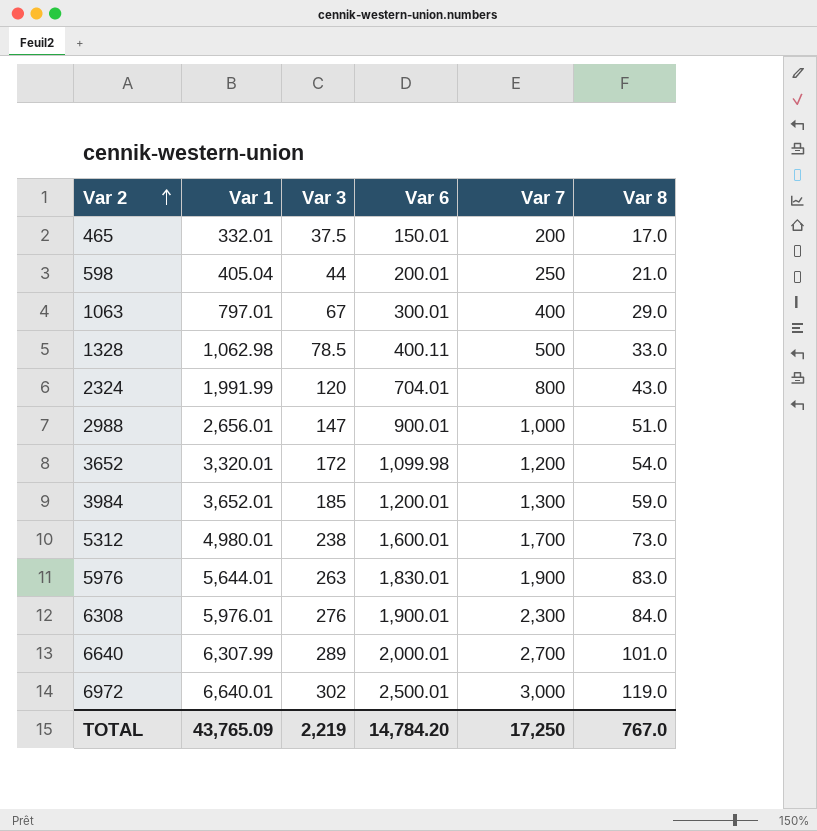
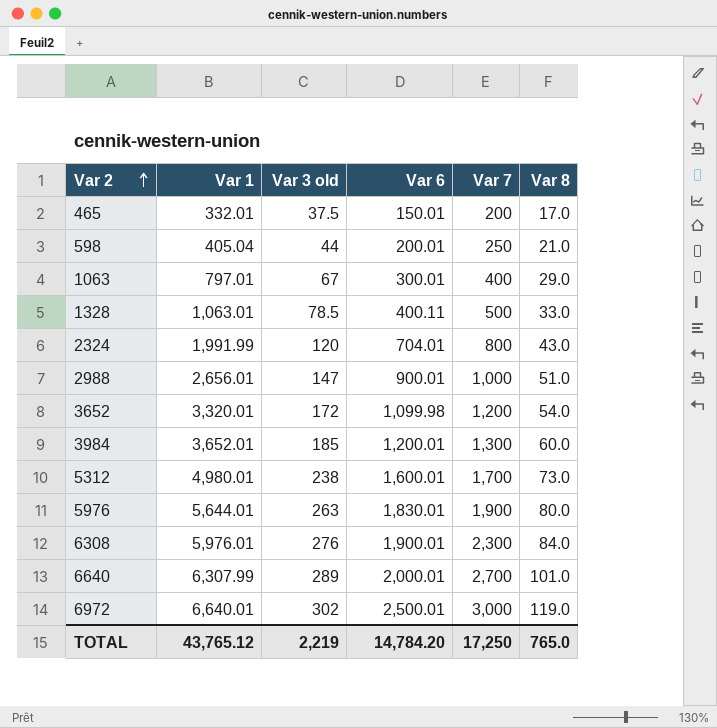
column name: Var 3 -> Var 3 old
1328 | Var 1: 1,062.98 -> 1,063.01
3984 | Var 8: 59.0 -> 60.0
5976 | Var 8: 83.0 -> 80.0
TOTAL | Var 1: 43,765.09 -> 43,765.12
TOTAL | Var 8: 767.0 -> 765.0

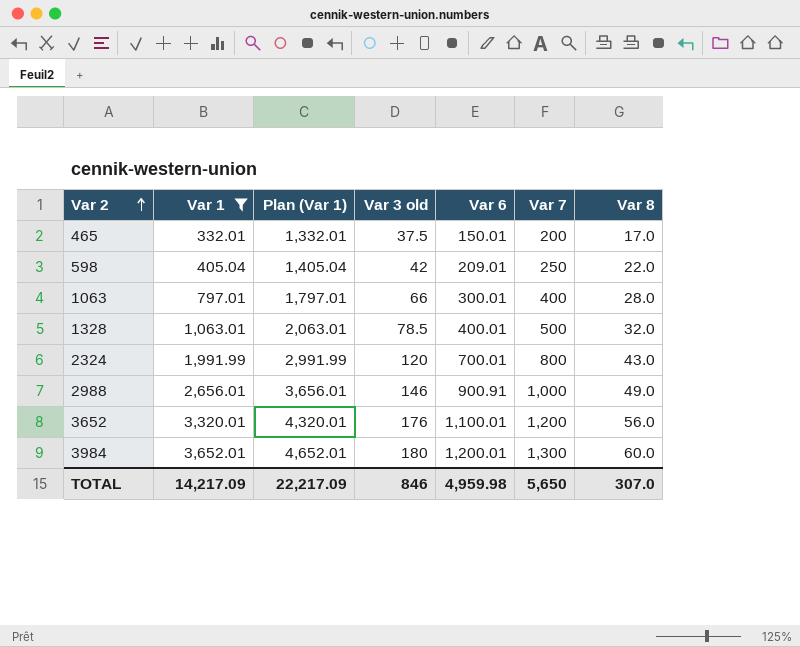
filter: none -> Var 1 <= 3,652.01
column Plan (Var 1) | formula: none -> [Var 1] + 1000
598 | Var 3 old: 44 -> 42
598 | Var 6: 200.01 -> 209.01
598 | Var 8: 21.0 -> 22.0
1063 | Var 3 old: 67 -> 66
1063 | Var 8: 29.0 -> 28.0
1328 | Var 6: 400.11 -> 400.01
1328 | Var 8: 33.0 -> 32.0
2324 | Var 6: 704.01 -> 700.01
2988 | Var 3 old: 147 -> 146
2988 | Var 6: 900.01 -> 900.91
2988 | Var 8: 51.0 -> 49.0
3652 | Var 3 old: 172 -> 176
3652 | Var 6: 1,099.98 -> 1,100.01
3652 | Var 8: 54.0 -> 56.0
3984 | Var 3 old: 185 -> 180
TOTAL | Var 1: 43,765.12 -> 14,217.09
TOTAL | Var 3 old: 2,219 -> 846
TOTAL | Var 6: 14,784.20 -> 4,959.98
TOTAL | Var 7: 17,250 -> 5,650
TOTAL | Var 8: 765.0 -> 307.0

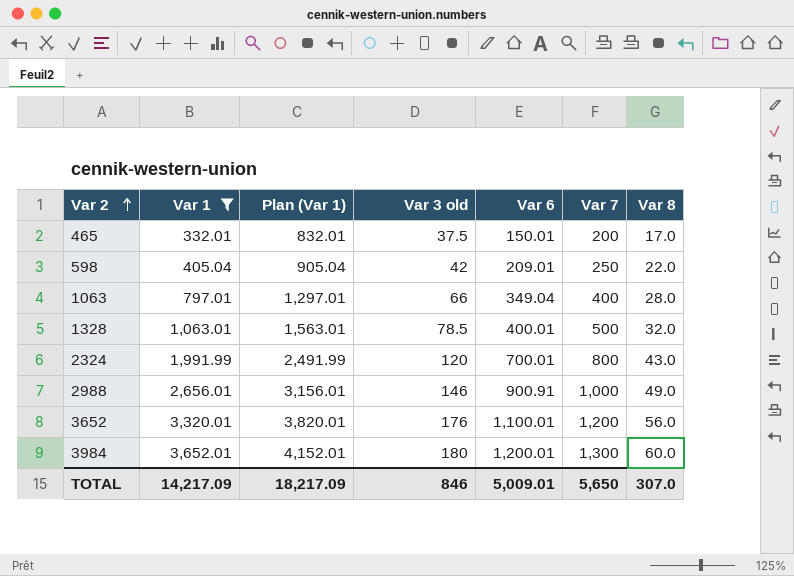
column Plan (Var 1) | formula: [Var 1] + 1000 -> [Var 1] + 500
1063 | Var 6: 300.01 -> 349.04
TOTAL | Plan (Var 1): 22,217.09 -> 18,217.09
TOTAL | Var 6: 4,959.98 -> 5,009.01

